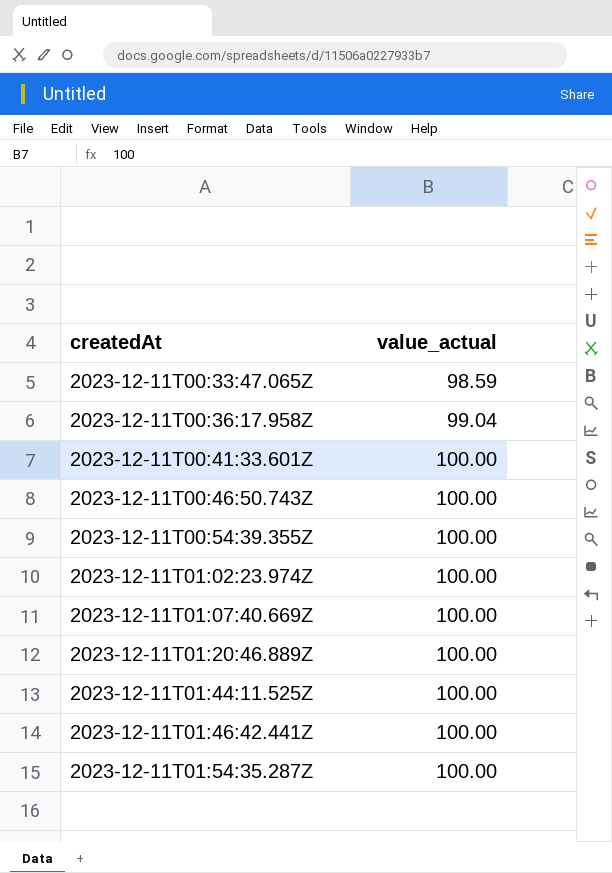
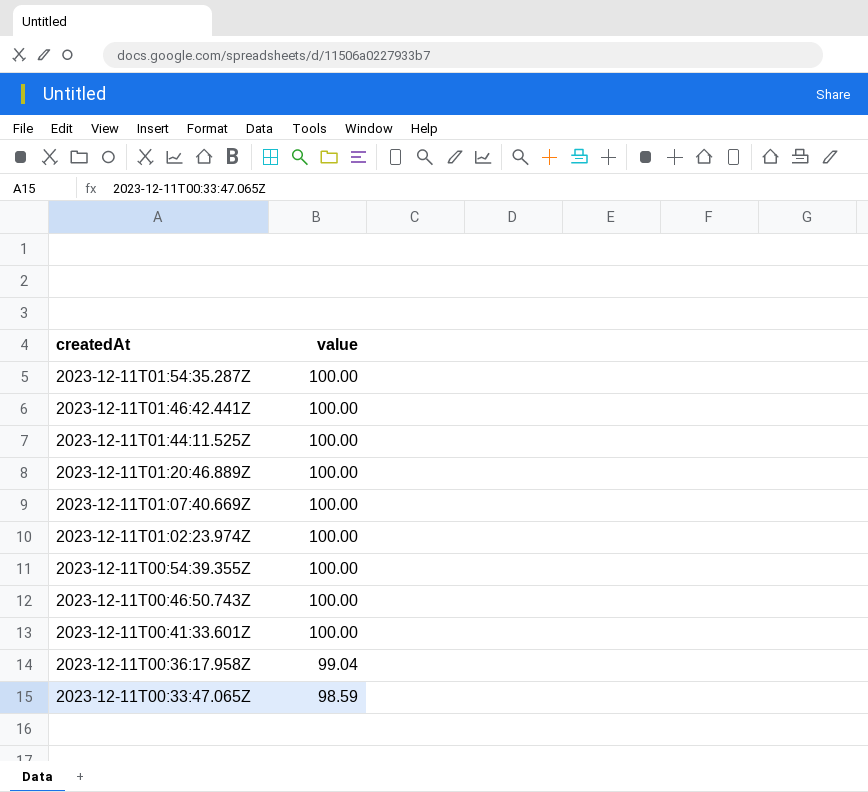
row order: createdAt ascending -> createdAt descending
column name: value_actual -> value

